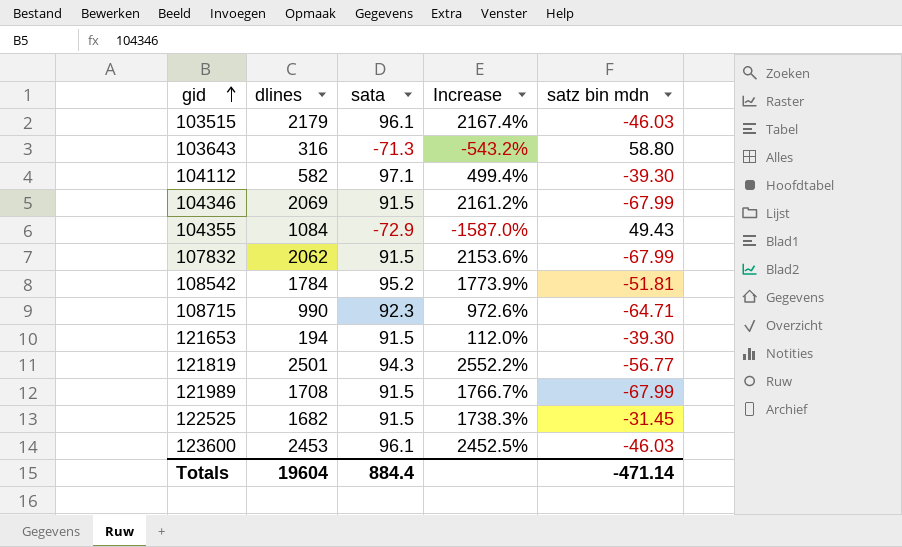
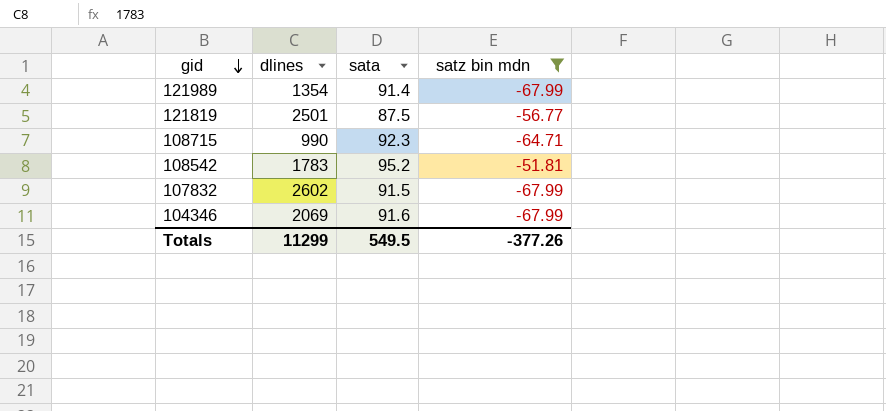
filter: none -> satz bin mdn <= -51.81
row order: gid ascending -> gid descending
column Increase | formula: ([dlines] - [sata]) / [sata] -> none
121989 | dlines: 1708 -> 1354
121989 | sata: 91.5 -> 91.4
121819 | sata: 94.3 -> 87.5
108542 | dlines: 1784 -> 1783
107832 | dlines: 2062 -> 2602
104346 | sata: 91.5 -> 91.6
Totals | dlines: 19604 -> 11299
Totals | sata: 884.4 -> 549.5
Totals | satz bin mdn: -471.14 -> -377.26

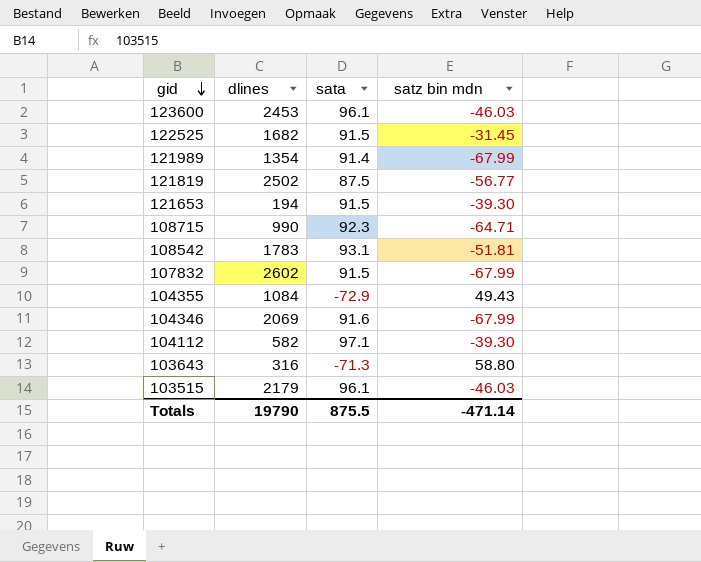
filter: satz bin mdn <= -51.81 -> none
121819 | dlines: 2501 -> 2502
108542 | sata: 95.2 -> 93.1
Totals | dlines: 11299 -> 19790
Totals | sata: 549.5 -> 875.5
Totals | satz bin mdn: -377.26 -> -471.14

